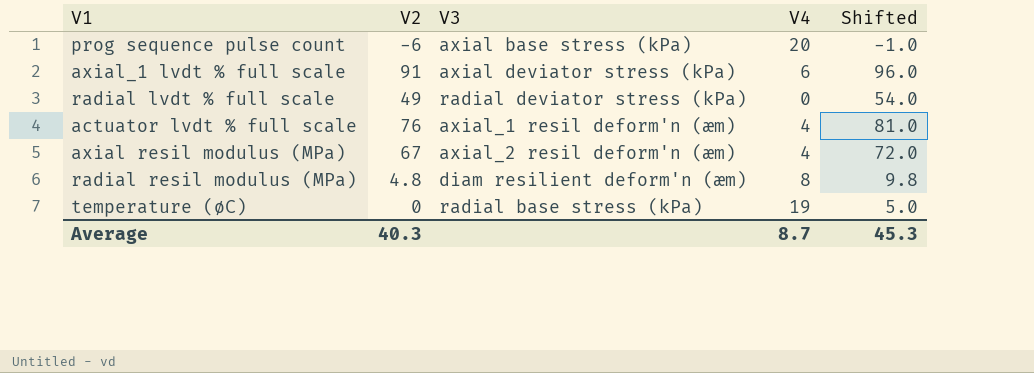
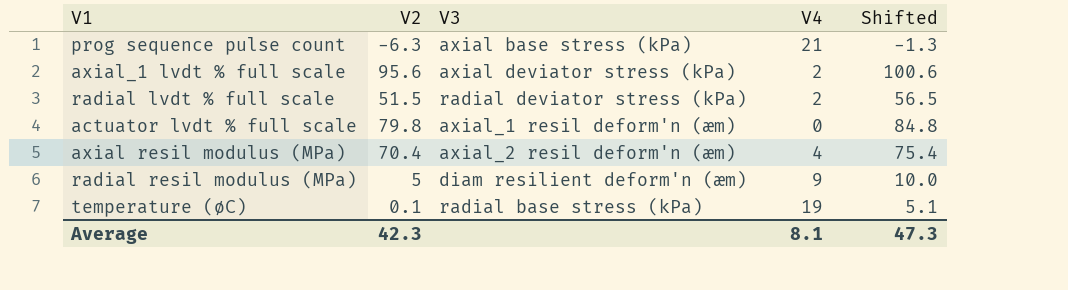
prog sequence pulse count | V2: -6 -> -6.3
prog sequence pulse count | V4: 20 -> 21
prog sequence pulse count | Shifted: -1.0 -> -1.3
axial_1 lvdt % full scale | V2: 91 -> 95.6
axial_1 lvdt % full scale | V4: 6 -> 2
axial_1 lvdt % full scale | Shifted: 96.0 -> 100.6
radial lvdt % full scale | V2: 49 -> 51.5
radial lvdt % full scale | V4: 0 -> 2
radial lvdt % full scale | Shifted: 54.0 -> 56.5
actuator lvdt % full scale | V2: 76 -> 79.8
actuator lvdt % full scale | V4: 4 -> 0
actuator lvdt % full scale | Shifted: 81.0 -> 84.8
axial resil modulus (MPa) | V2: 67 -> 70.4
axial resil modulus (MPa) | Shifted: 72.0 -> 75.4
radial resil modulus (MPa) | V2: 4.8 -> 5
radial resil modulus (MPa) | V4: 8 -> 9
radial resil modulus (MPa) | Shifted: 9.8 -> 10.0
temperature (øC) | V2: 0 -> 0.1
temperature (øC) | Shifted: 5.0 -> 5.1
Average | V2: 40.3 -> 42.3
Average | V4: 8.7 -> 8.1
Average | Shifted: 45.3 -> 47.3

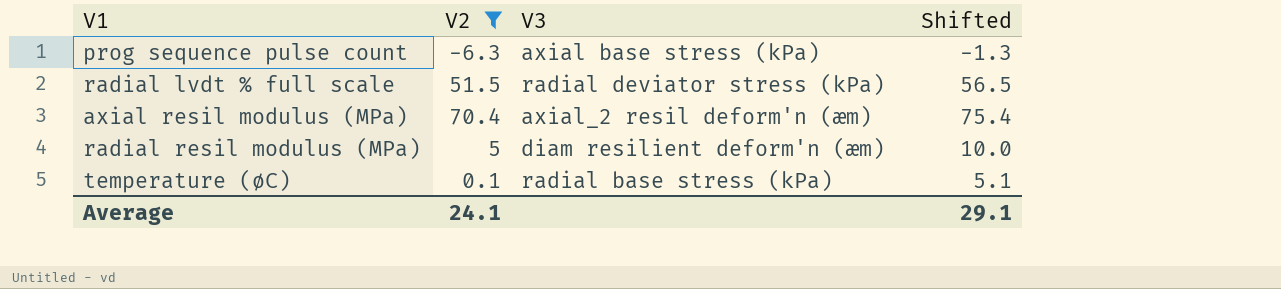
filter: none -> V2 <= 70.4
column V4 | position: 4 -> none
Average | V2: 42.3 -> 24.1
Average | Shifted: 47.3 -> 29.1

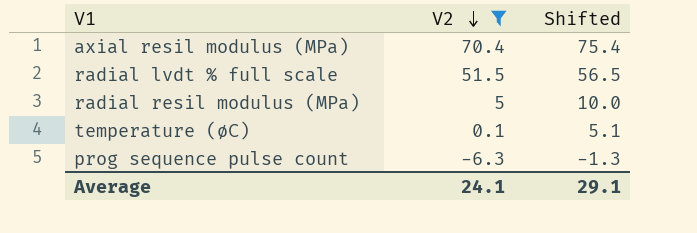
row order: none -> V2 descending
column V3 | position: 3 -> none

